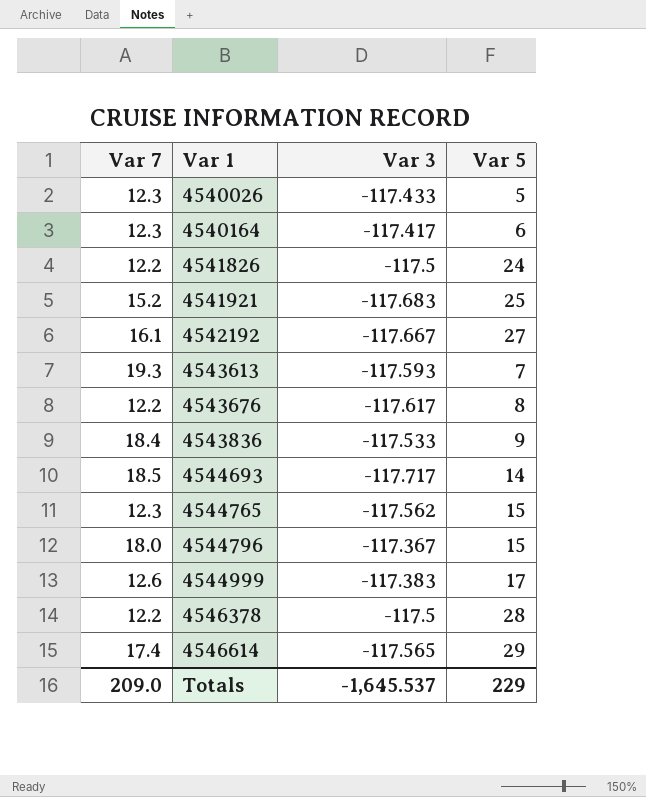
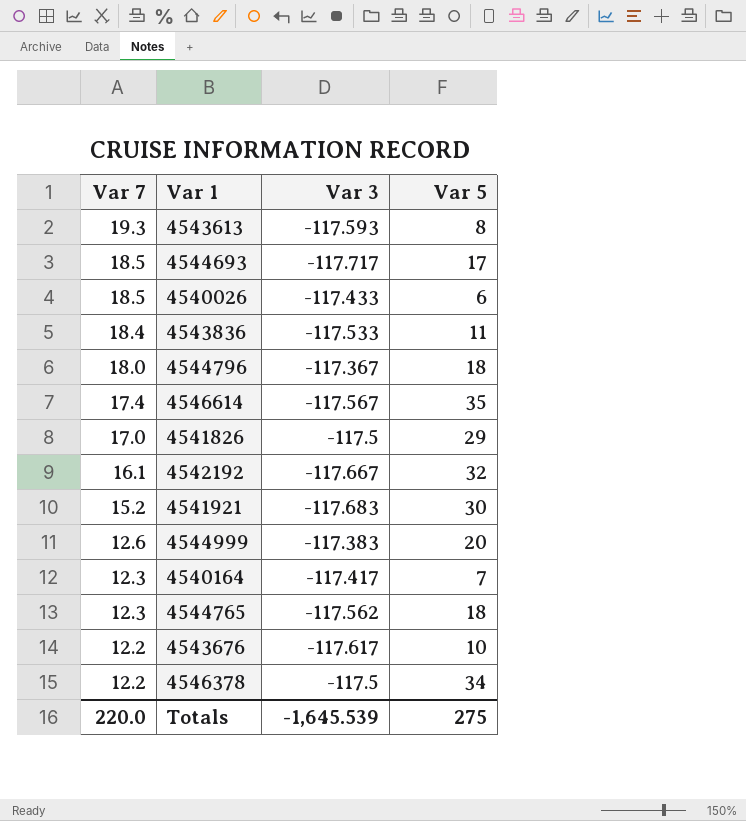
row order: Var 1 ascending -> Var 7 descending
4543613 | Var 5: 7 -> 8
4544693 | Var 5: 14 -> 17
4540026 | Var 7: 12.3 -> 18.5
4540026 | Var 5: 5 -> 6
4543836 | Var 5: 9 -> 11
4544796 | Var 5: 15 -> 18
4546614 | Var 3: -117.565 -> -117.567
4546614 | Var 5: 29 -> 35
4541826 | Var 7: 12.2 -> 17.0
4541826 | Var 5: 24 -> 29
4542192 | Var 5: 27 -> 32
4541921 | Var 5: 25 -> 30
4544999 | Var 5: 17 -> 20
4540164 | Var 5: 6 -> 7
4544765 | Var 5: 15 -> 18
4543676 | Var 5: 8 -> 10
4546378 | Var 5: 28 -> 34
Totals | Var 7: 209.0 -> 220.0
Totals | Var 3: -1,645.537 -> -1,645.539
Totals | Var 5: 229 -> 275

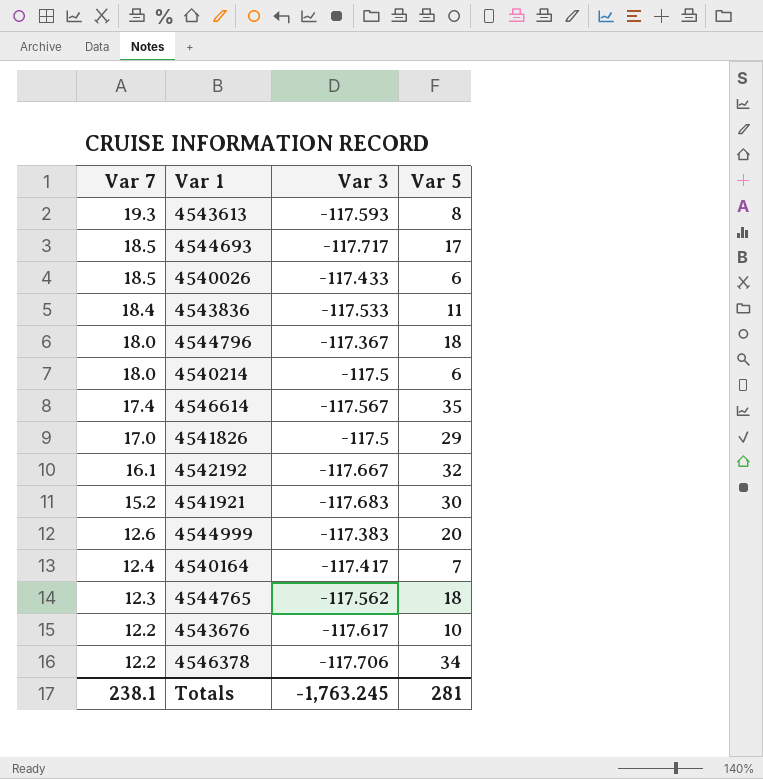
row 4540214: none -> 18.0 | -117.5 | 6
4540164 | Var 7: 12.3 -> 12.4
4546378 | Var 3: -117.5 -> -117.706
Totals | Var 7: 220.0 -> 238.1
Totals | Var 3: -1,645.539 -> -1,763.245
Totals | Var 5: 275 -> 281

